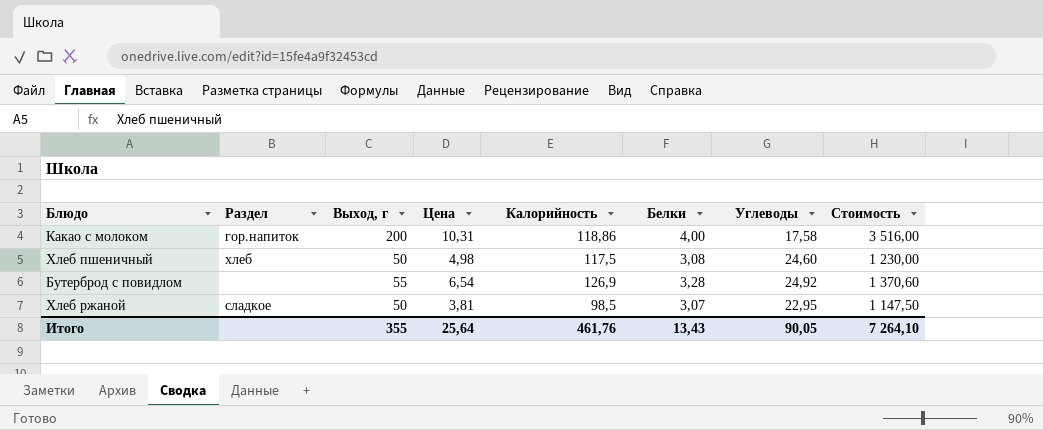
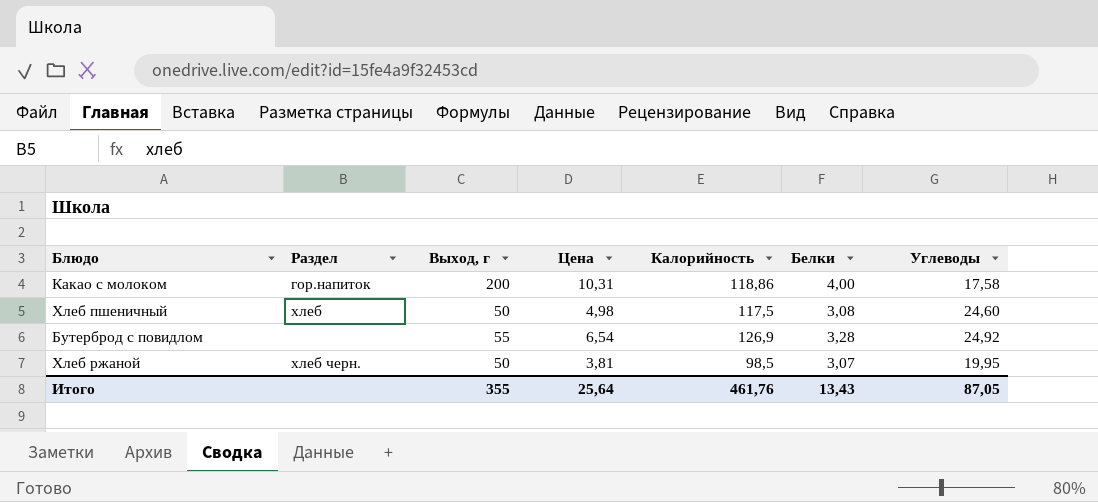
column Стоимость | formula: [Выход, г] * [Углеводы] -> none
Хлеб ржаной | Раздел: сладкое -> хлеб черн.
Хлеб ржаной | Углеводы: 22,95 -> 19,95
Итого | Углеводы: 90,05 -> 87,05

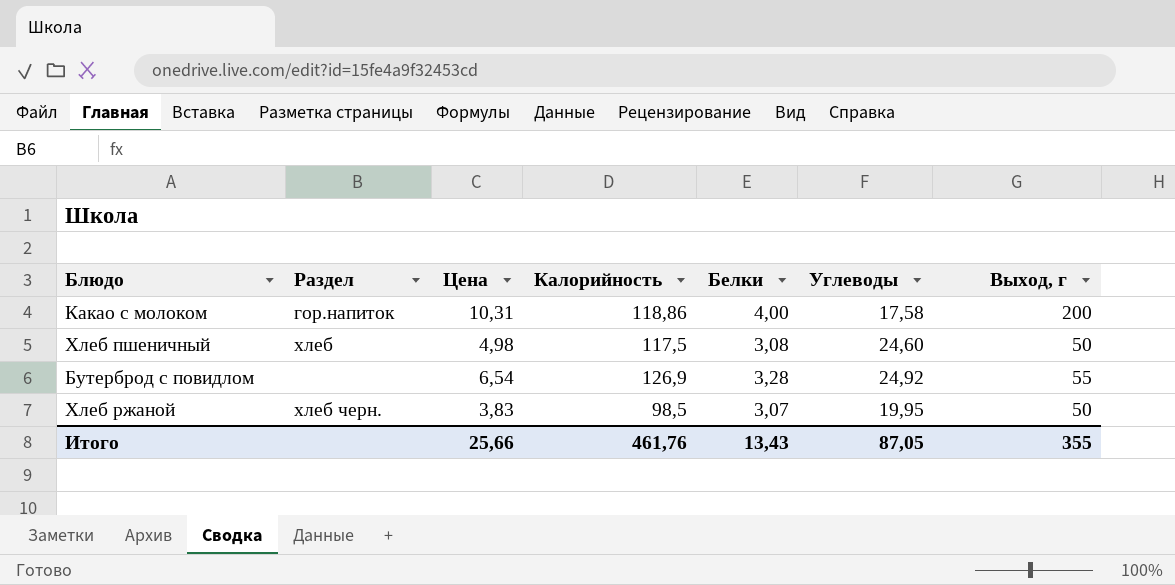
column Выход, г | position: 3 -> 7
Хлеб ржаной | Цена: 3,81 -> 3,83
Итого | Цена: 25,64 -> 25,66

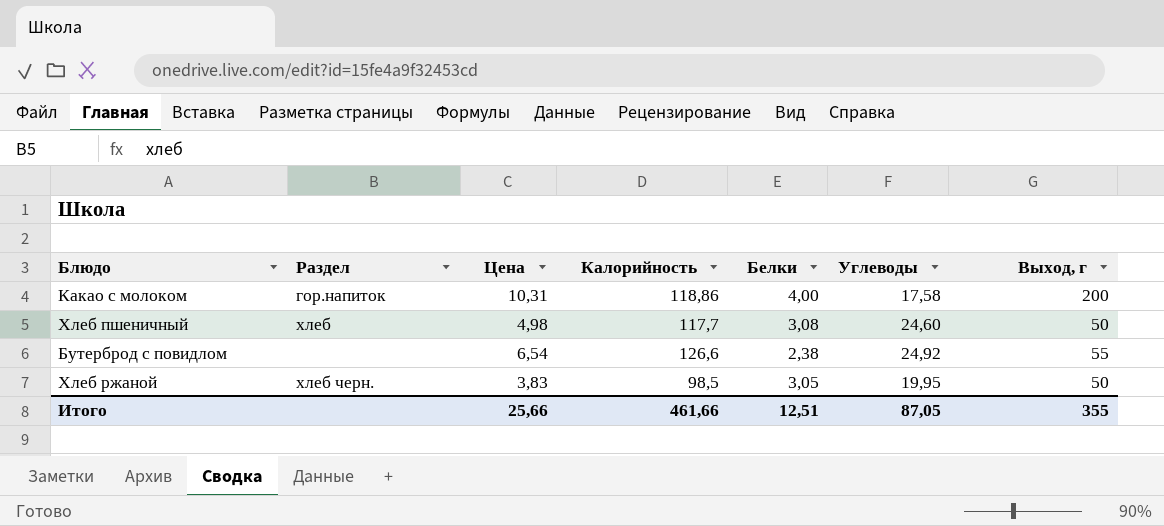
Хлеб пшеничный | Калорийность: 117,5 -> 117,7
Бутерброд с повидлом | Калорийность: 126,9 -> 126,6
Бутерброд с повидлом | Белки: 3,28 -> 2,38
Хлеб ржаной | Белки: 3,07 -> 3,05
Итого | Калорийность: 461,76 -> 461,66
Итого | Белки: 13,43 -> 12,51

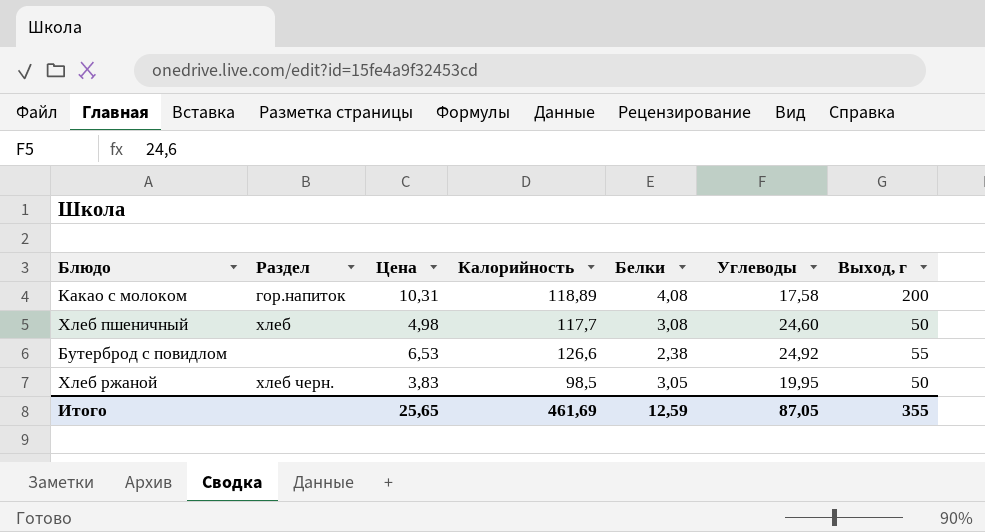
Какао с молоком | Калорийность: 118,86 -> 118,89
Какао с молоком | Белки: 4,00 -> 4,08
Бутерброд с повидлом | Цена: 6,54 -> 6,53
Итого | Цена: 25,66 -> 25,65
Итого | Калорийность: 461,66 -> 461,69
Итого | Белки: 12,51 -> 12,59

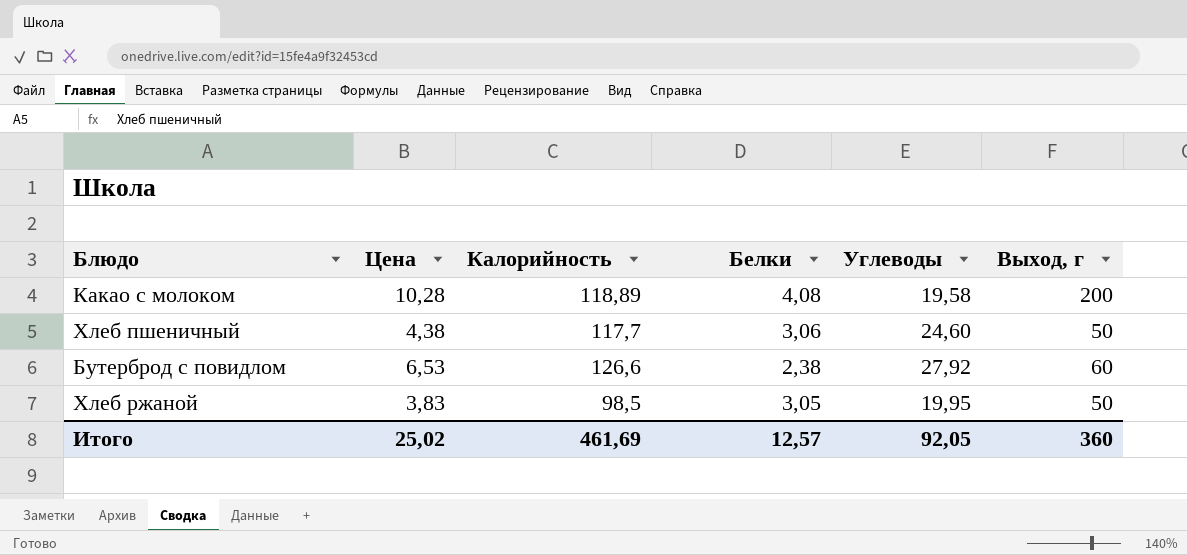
column Раздел | position: 2 -> none
Какао с молоком | Цена: 10,31 -> 10,28
Какао с молоком | Углеводы: 17,58 -> 19,58
Хлеб пшеничный | Цена: 4,98 -> 4,38
Хлеб пшеничный | Белки: 3,08 -> 3,06
Бутерброд с повидлом | Углеводы: 24,92 -> 27,92
Бутерброд с повидлом | Выход, г: 55 -> 60
Итого | Цена: 25,65 -> 25,02
Итого | Белки: 12,59 -> 12,57
Итого | Углеводы: 87,05 -> 92,05
Итого | Выход, г: 355 -> 360

